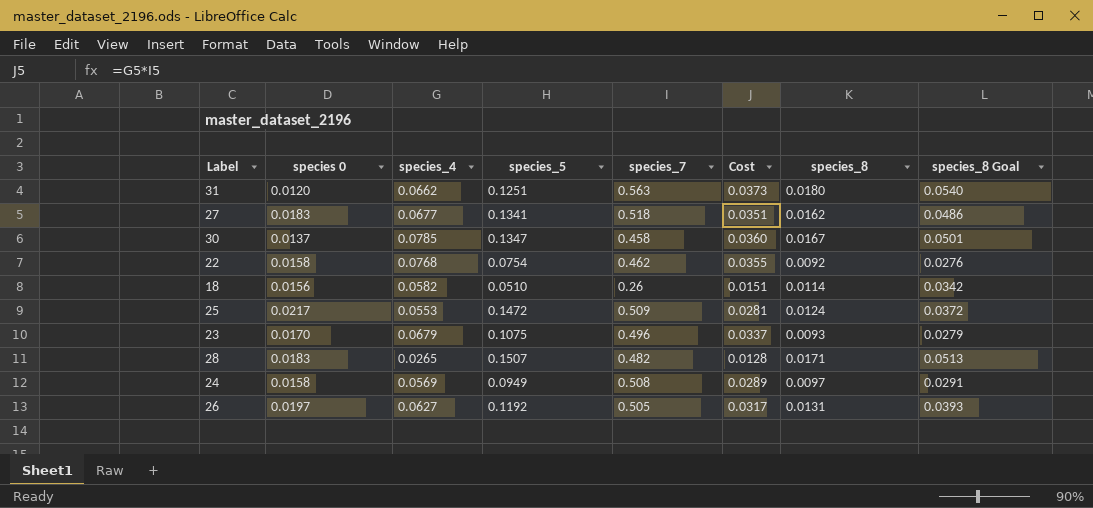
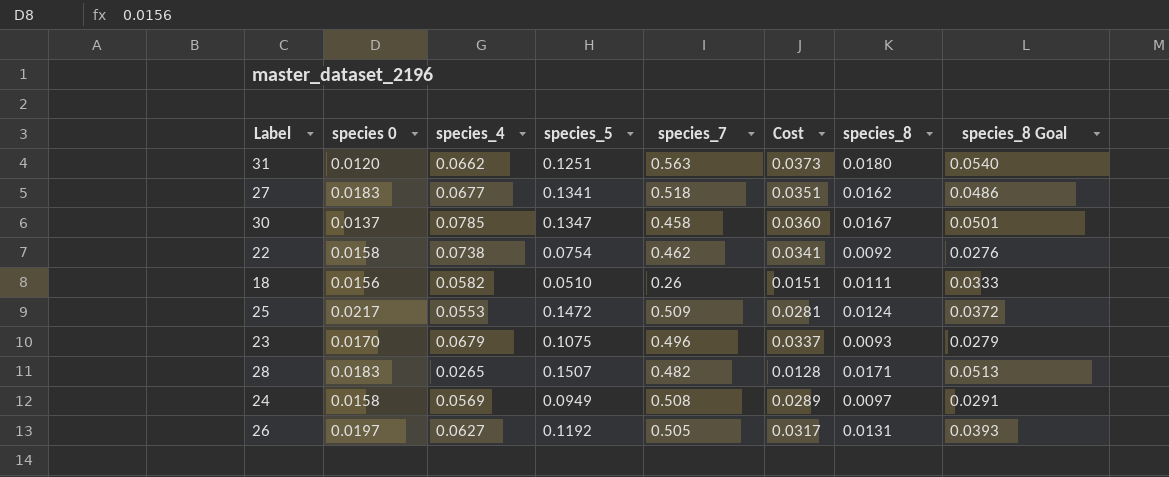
22 | species_4: 0.0768 -> 0.0738
22 | Cost: 0.0355 -> 0.0341
18 | species_8: 0.0114 -> 0.0111
18 | species_8 Goal: 0.0342 -> 0.0333

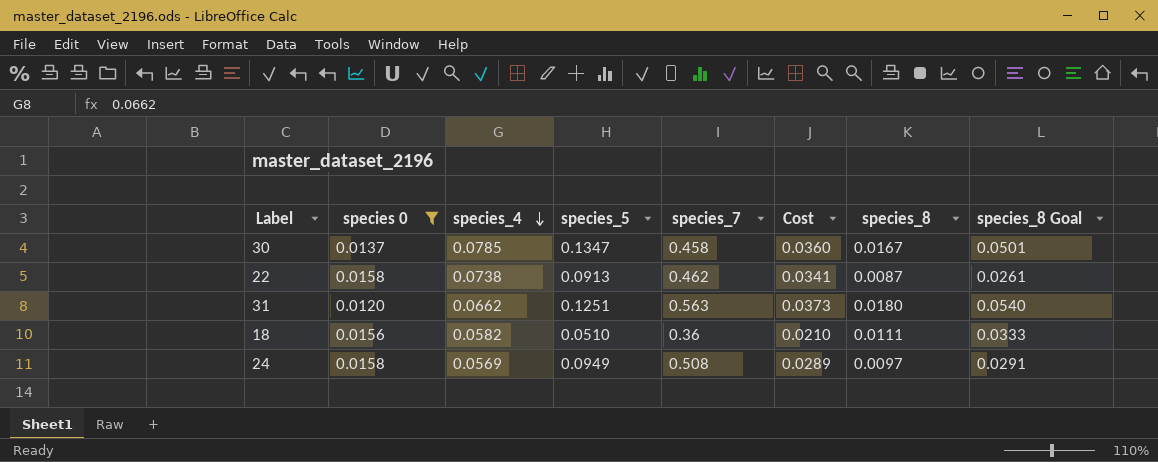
filter: none -> species 0 <= 0.0158
row order: none -> species_4 descending
22 | species_5: 0.0754 -> 0.0913
22 | species_8: 0.0092 -> 0.0087
22 | species_8 Goal: 0.0276 -> 0.0261
18 | species_7: 0.26 -> 0.36
18 | Cost: 0.0151 -> 0.0210

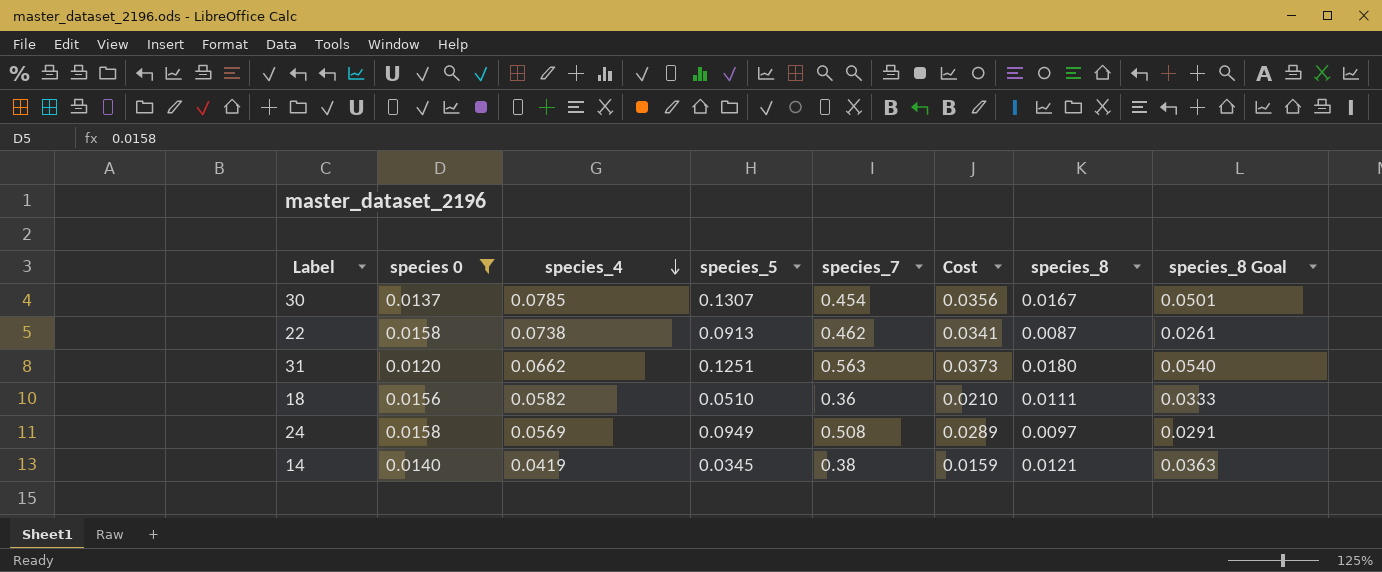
30 | species_5: 0.1347 -> 0.1307
30 | species_7: 0.458 -> 0.454
30 | Cost: 0.0360 -> 0.0356
row 14: none -> 0.0140 | 0.0419 | 0.0345 | 0.38 | 0.0159 | 0.0121 | 0.0363

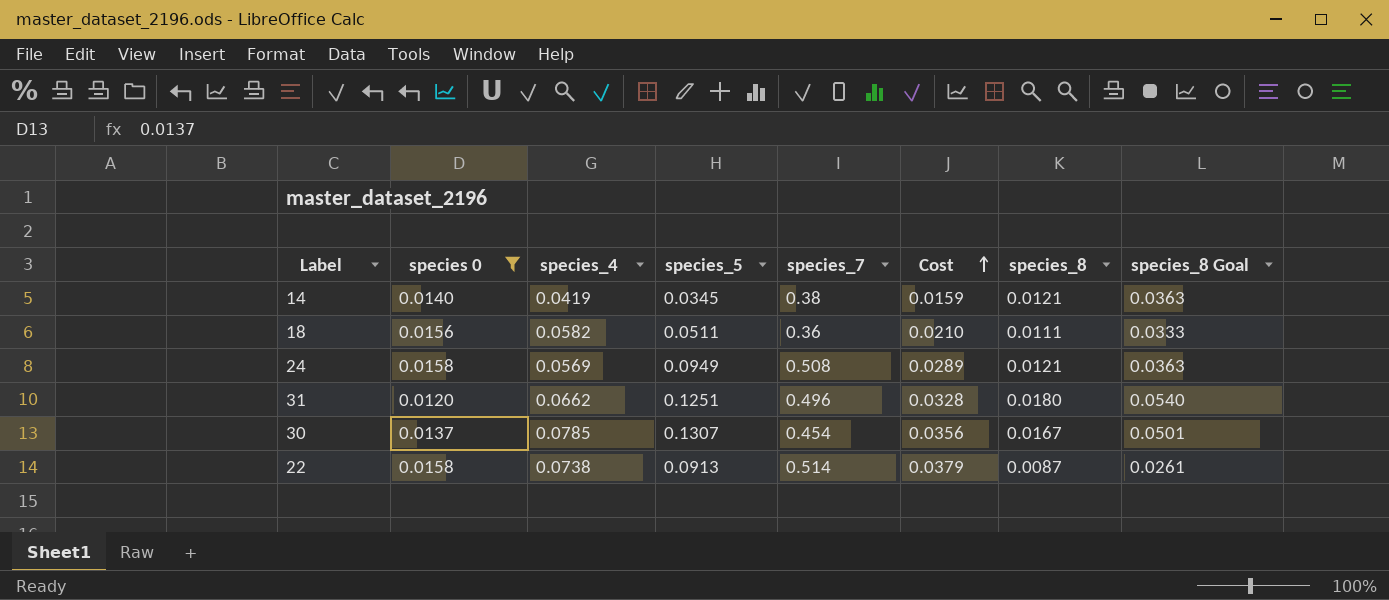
row order: species_4 descending -> Cost ascending
18 | species_5: 0.0510 -> 0.0511
24 | species_8: 0.0097 -> 0.0121
24 | species_8 Goal: 0.0291 -> 0.0363
31 | species_7: 0.563 -> 0.496
31 | Cost: 0.0373 -> 0.0328
22 | species_7: 0.462 -> 0.514
22 | Cost: 0.0341 -> 0.0379

